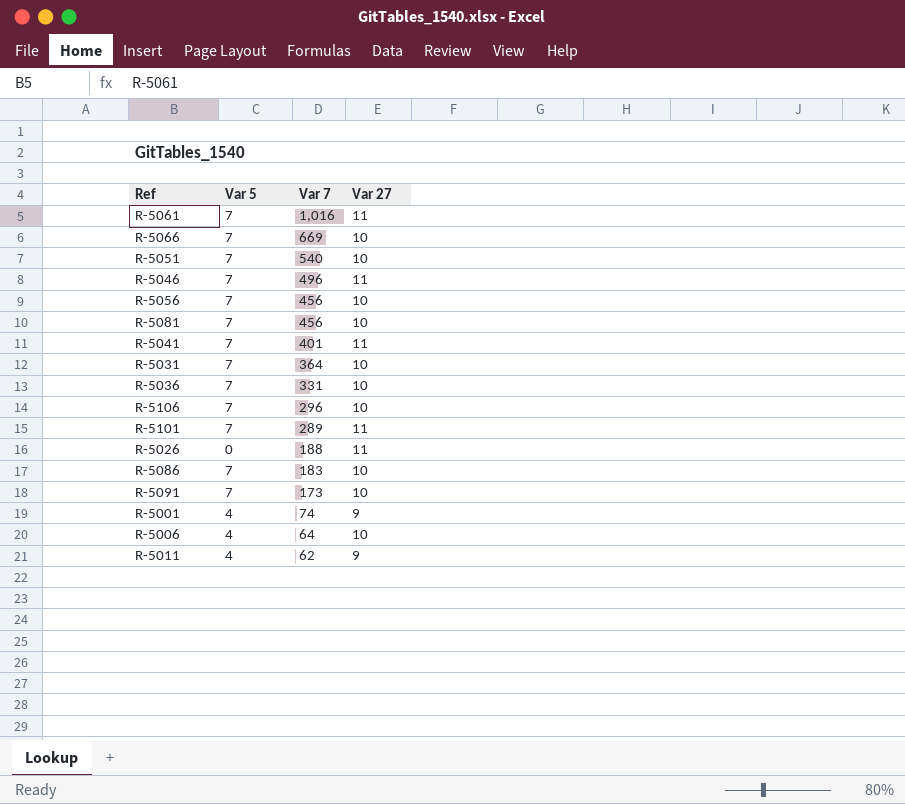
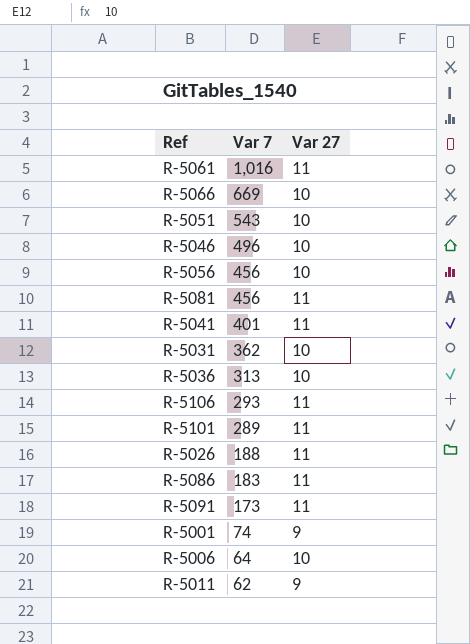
column Var 5 | position: 2 -> none
R-5051 | Var 7: 540 -> 543
R-5046 | Var 27: 11 -> 10
R-5081 | Var 27: 10 -> 11
R-5031 | Var 7: 364 -> 362
R-5036 | Var 7: 331 -> 313
R-5106 | Var 7: 296 -> 293
R-5106 | Var 27: 10 -> 11
R-5086 | Var 27: 10 -> 11
R-5091 | Var 27: 10 -> 11

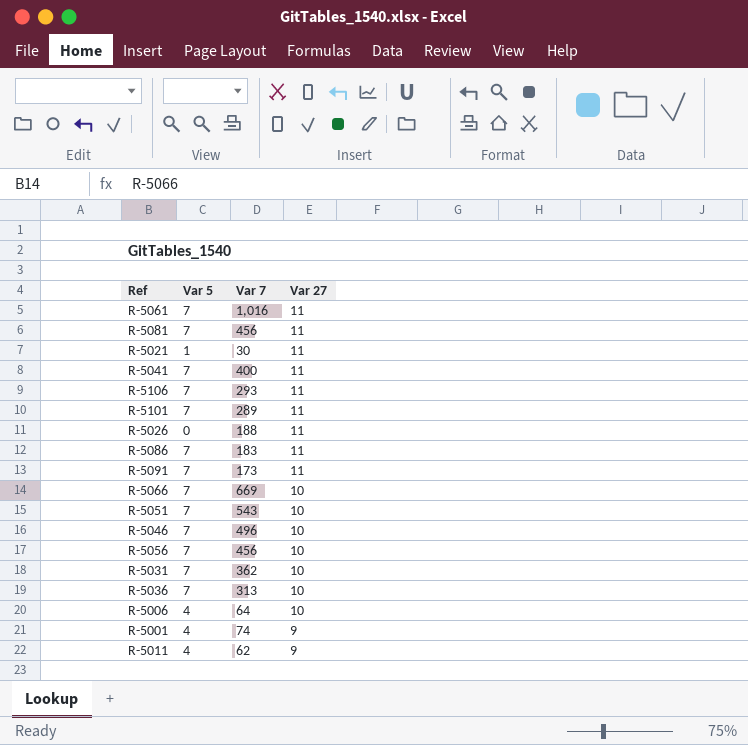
row order: Var 7 descending -> Var 27 descending
column Var 5 | position: none -> 2
row R-5021: none -> 1 | 30 | 11
R-5041 | Var 7: 401 -> 400

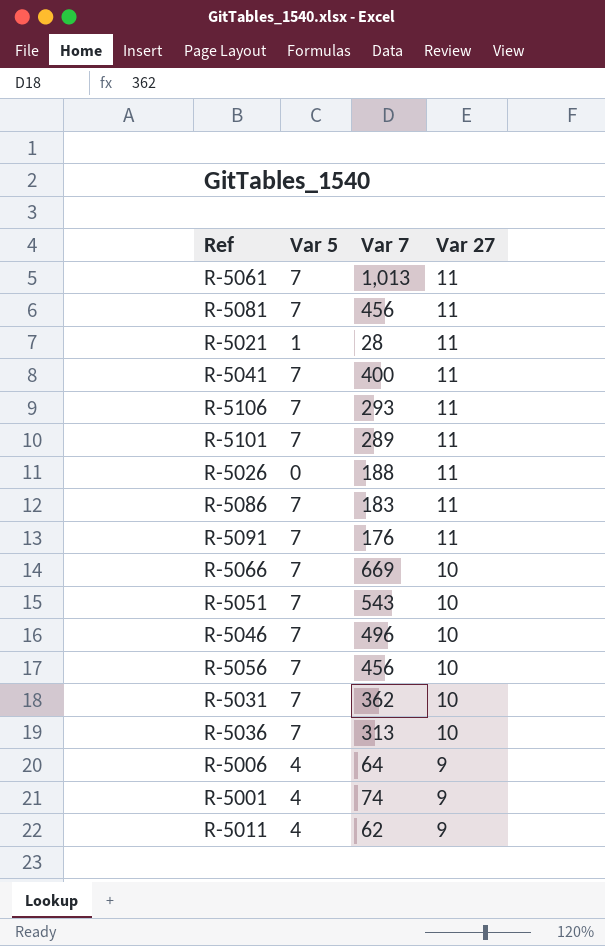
R-5061 | Var 7: 1,016 -> 1,013
R-5021 | Var 7: 30 -> 28
R-5091 | Var 7: 173 -> 176
R-5006 | Var 27: 10 -> 9

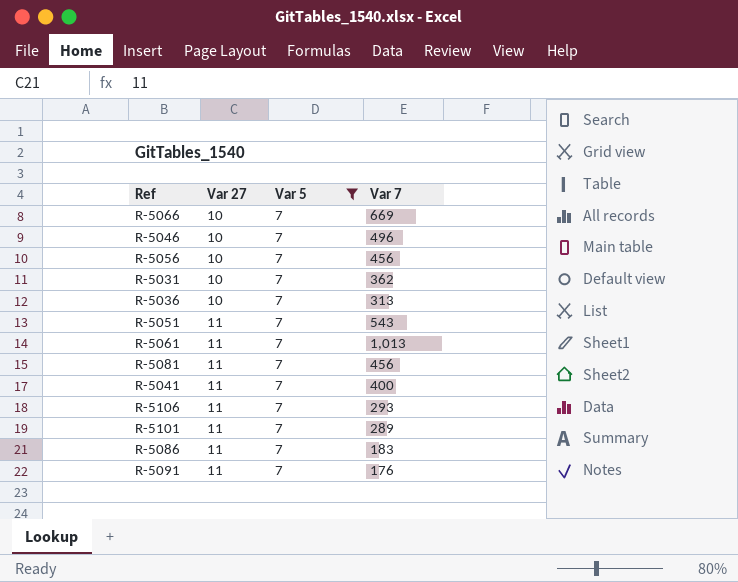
filter: none -> Var 5 = 7
row order: Var 27 descending -> Var 27 ascending
column Var 27 | position: 4 -> 2
R-5051 | Var 27: 10 -> 11

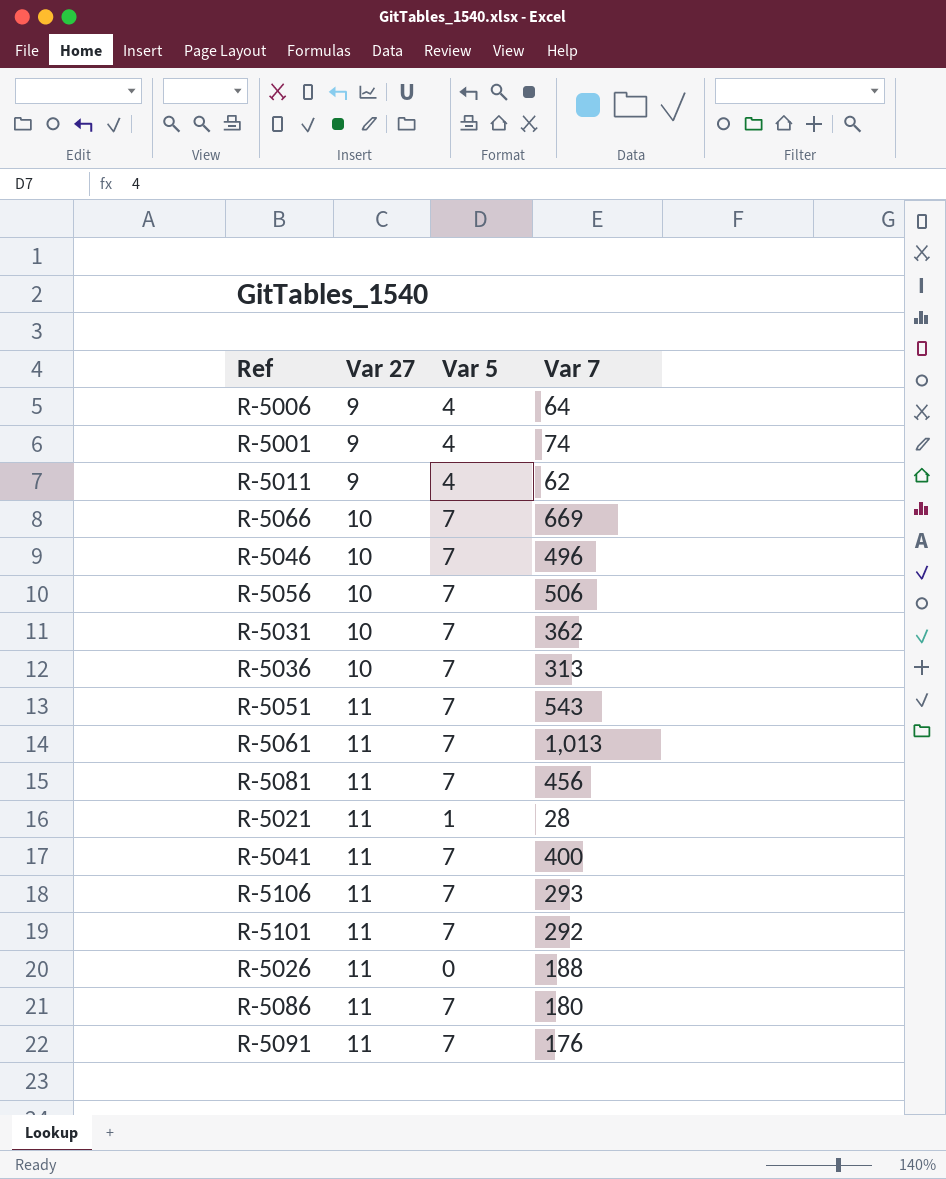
filter: Var 5 = 7 -> none
R-5056 | Var 7: 456 -> 506
R-5101 | Var 7: 289 -> 292
R-5086 | Var 7: 183 -> 180

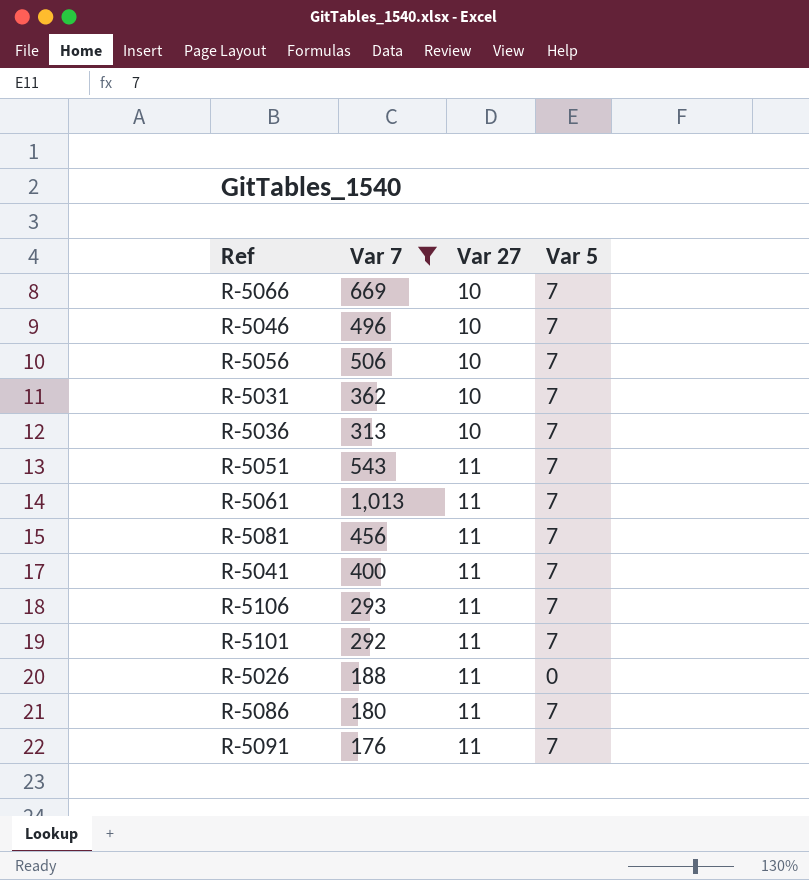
filter: none -> Var 7 >= 176
column Var 7 | position: 4 -> 2

